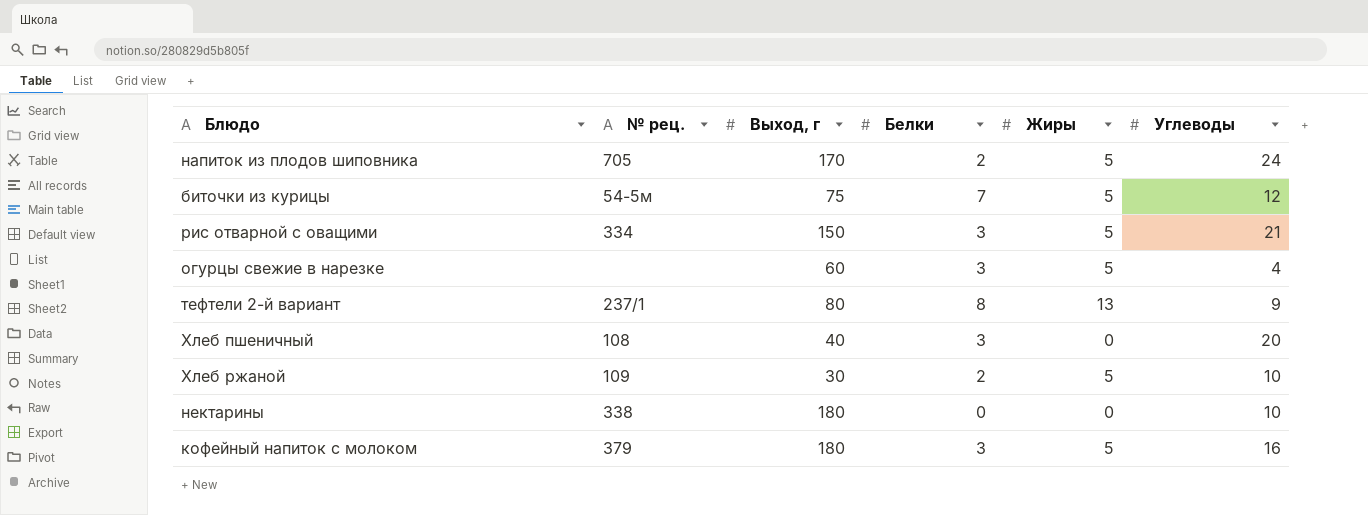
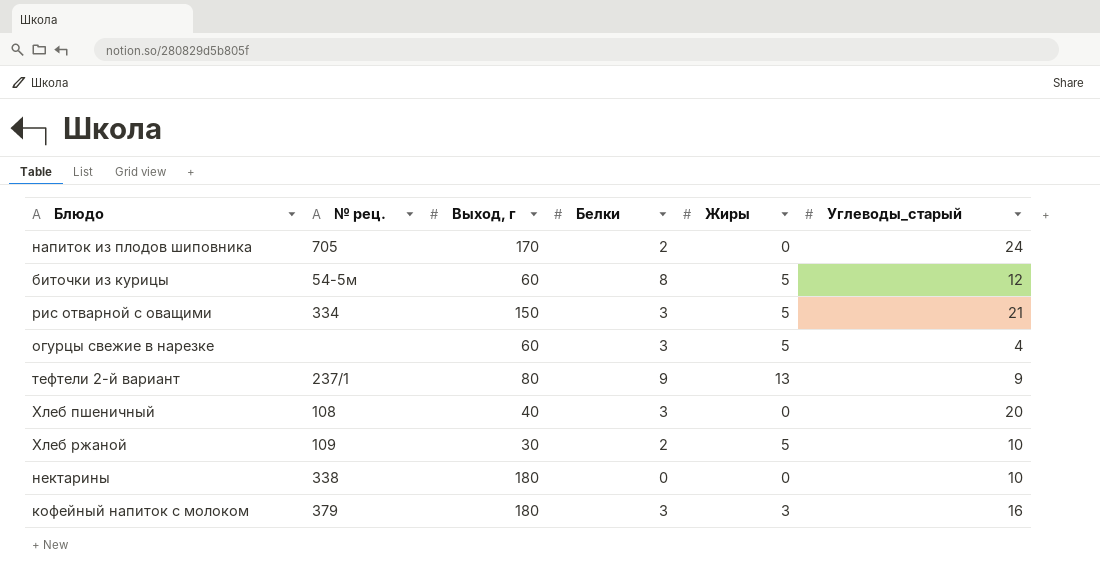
column name: Углеводы -> Углеводы_старый
напиток из плодов шиповника | Жиры: 5 -> 0
биточки из курицы | Выход, г: 75 -> 60
биточки из курицы | Белки: 7 -> 8
тефтели 2-й вариант | Белки: 8 -> 9
кофейный напиток с молоком | Жиры: 5 -> 3

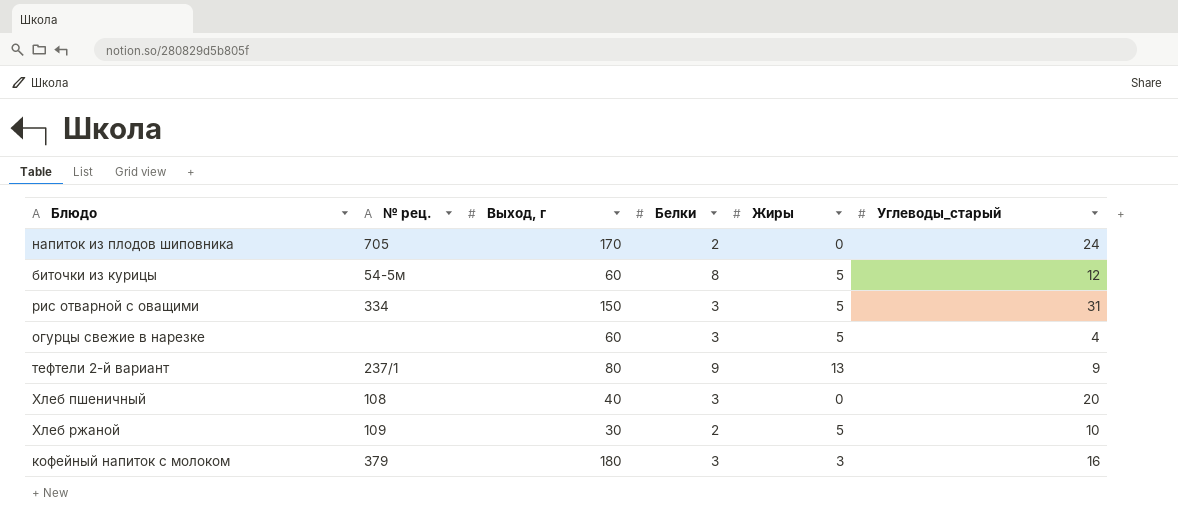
row нектарины: 338 | 180 | 0 | 0 | 10 -> none
рис отварной с оващими | Углеводы_старый: 21 -> 31

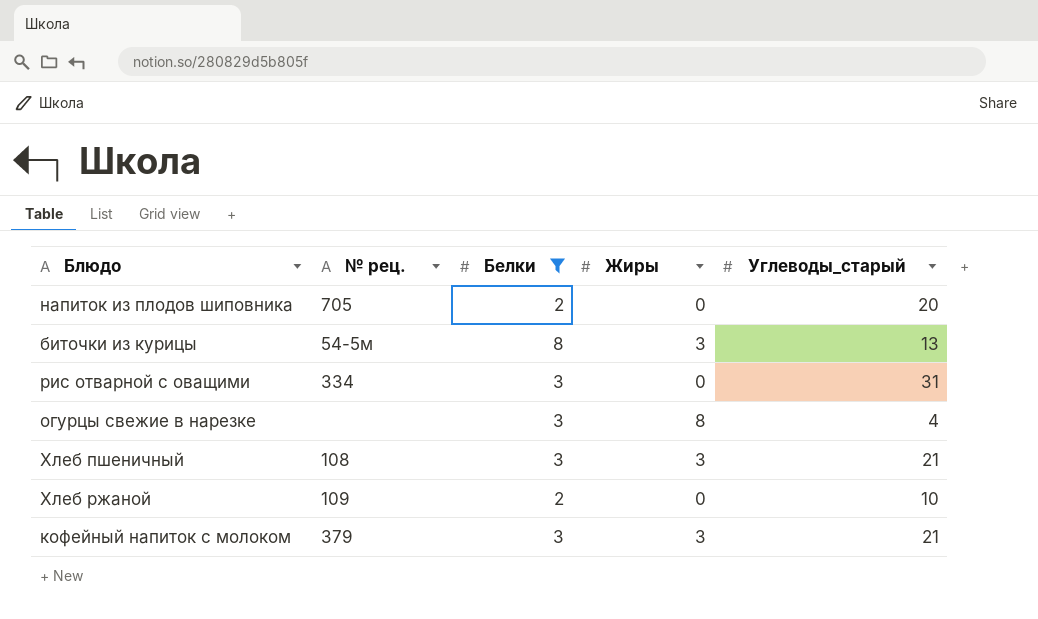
filter: none -> Белки != 9
column Выход, г | position: 3 -> none
напиток из плодов шиповника | Углеводы_старый: 24 -> 20
биточки из курицы | Жиры: 5 -> 3
биточки из курицы | Углеводы_старый: 12 -> 13
рис отварной с оващими | Жиры: 5 -> 0
огурцы свежие в нарезке | Жиры: 5 -> 8
Хлеб пшеничный | Жиры: 0 -> 3
Хлеб пшеничный | Углеводы_старый: 20 -> 21
Хлеб ржаной | Жиры: 5 -> 0
кофейный напиток с молоком | Углеводы_старый: 16 -> 21

